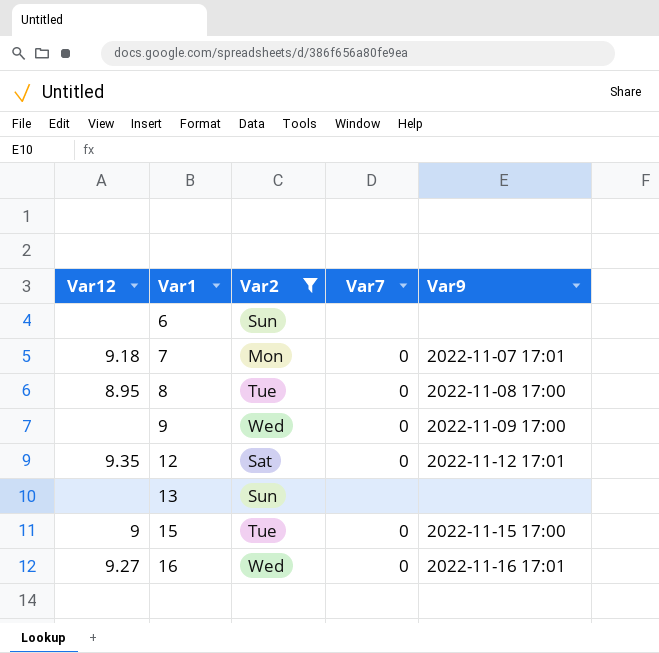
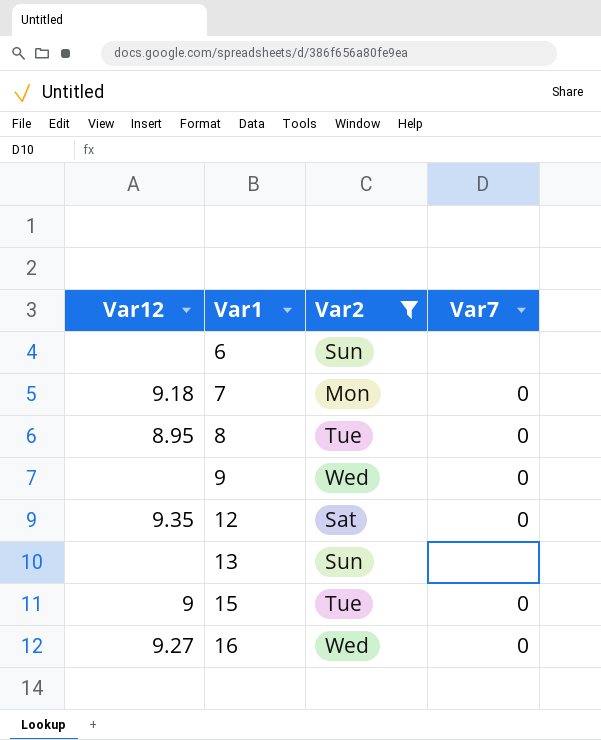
column Var9 | position: 5 -> none

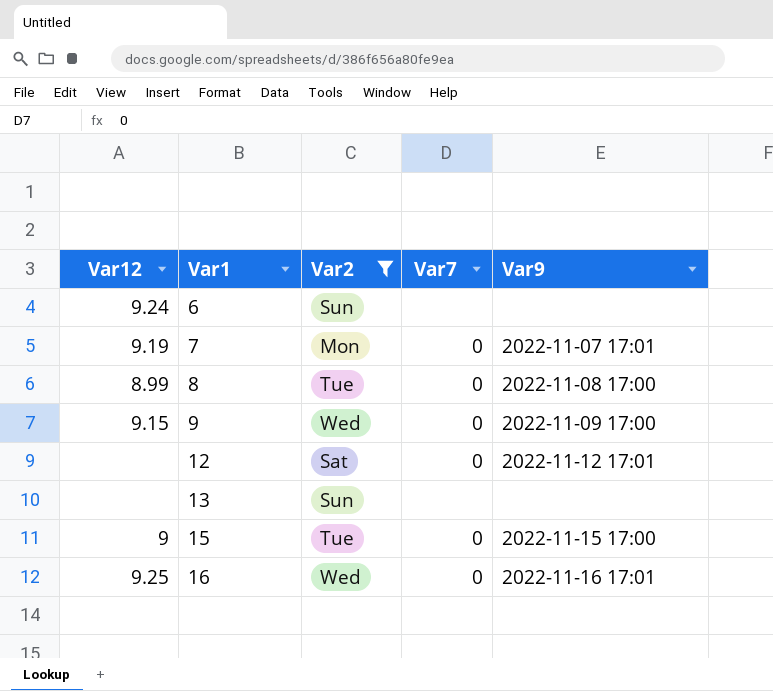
column Var9 | position: none -> 5
6 | Var12: none -> 9.24
7 | Var12: 9.18 -> 9.19
8 | Var12: 8.95 -> 8.99
9 | Var12: none -> 9.15
12 | Var12: 9.35 -> none
16 | Var12: 9.27 -> 9.25

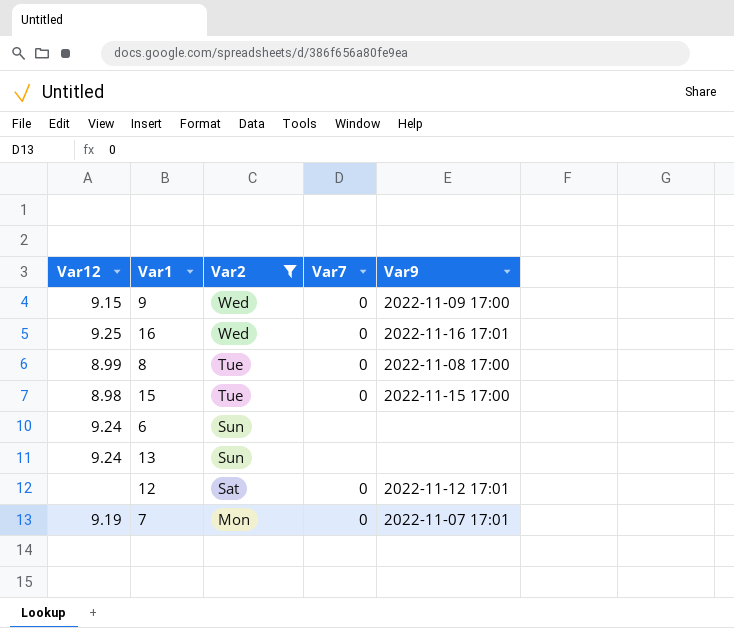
row order: Var1 ascending -> Var2 descending
15 | Var12: 9 -> 8.98
13 | Var12: none -> 9.24

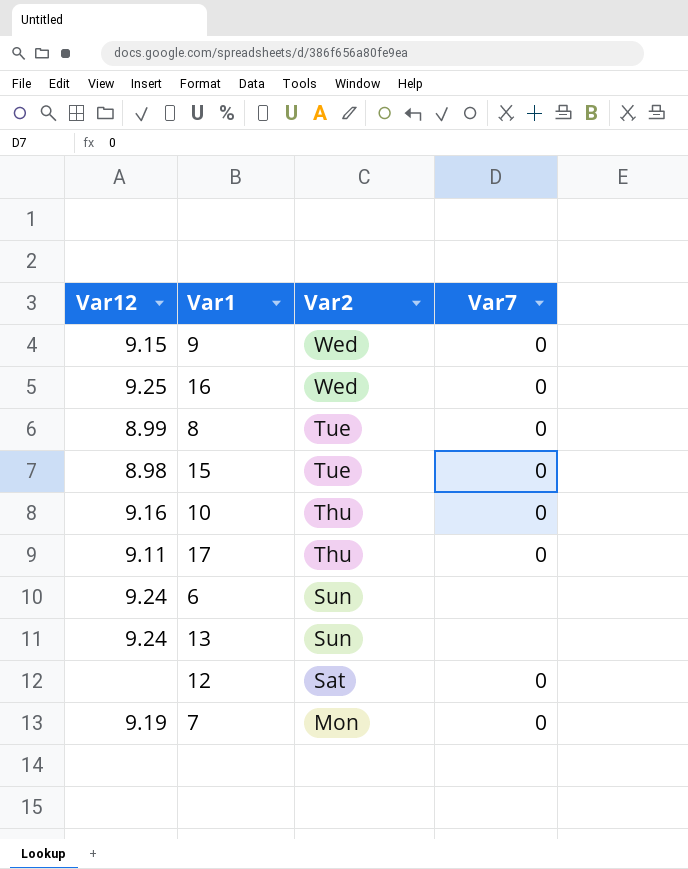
filter: Var2 != Thu -> none
column Var9 | position: 5 -> none

